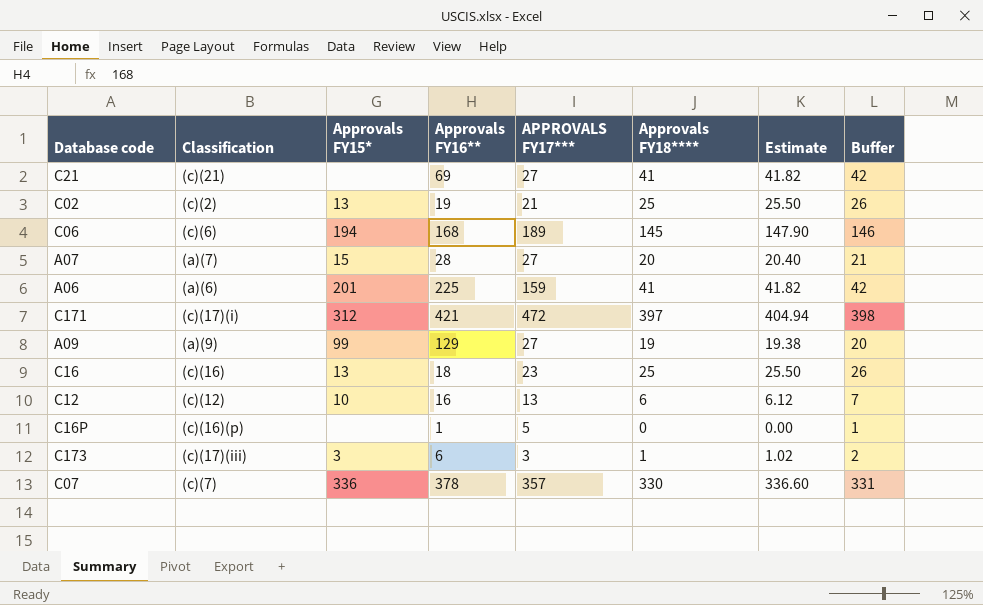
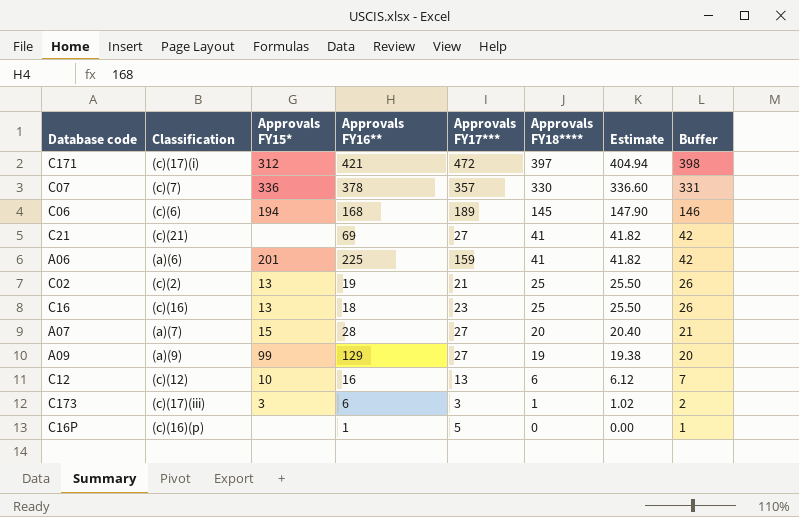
row order: none -> Approvals FY18**** descending
column name: APPROVALS FY17*** -> Approvals FY17***

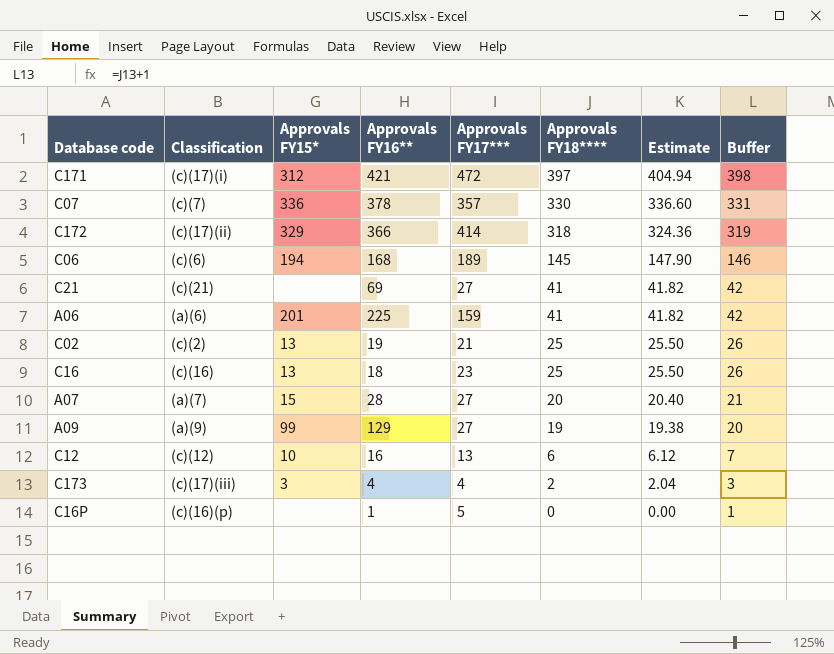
row C172: none -> (c)(17)(ii) | 329 | 366 | 414 | 318 | 324.36 | 319
C173 | Approvals FY16**: 6 -> 4
C173 | Approvals FY17***: 3 -> 4
C173 | Approvals FY18****: 1 -> 2
C173 | Estimate: 1.02 -> 2.04
C173 | Buffer: 2 -> 3

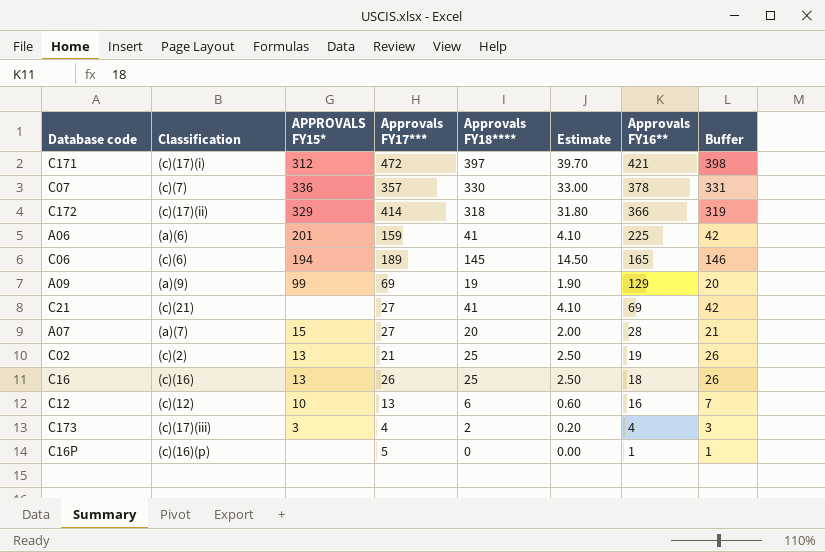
row order: Approvals FY18**** descending -> Approvals FY16** descending
column name: Approvals FY15* -> APPROVALS FY15*
column Estimate | formula: [Approvals FY18****] * 1.02 -> [Approvals FY18****] * 0.1
column Approvals FY16** | position: 4 -> 7
C06 | Approvals FY16**: 168 -> 165
A09 | Approvals FY17***: 27 -> 69
C16 | Approvals FY17***: 23 -> 26

